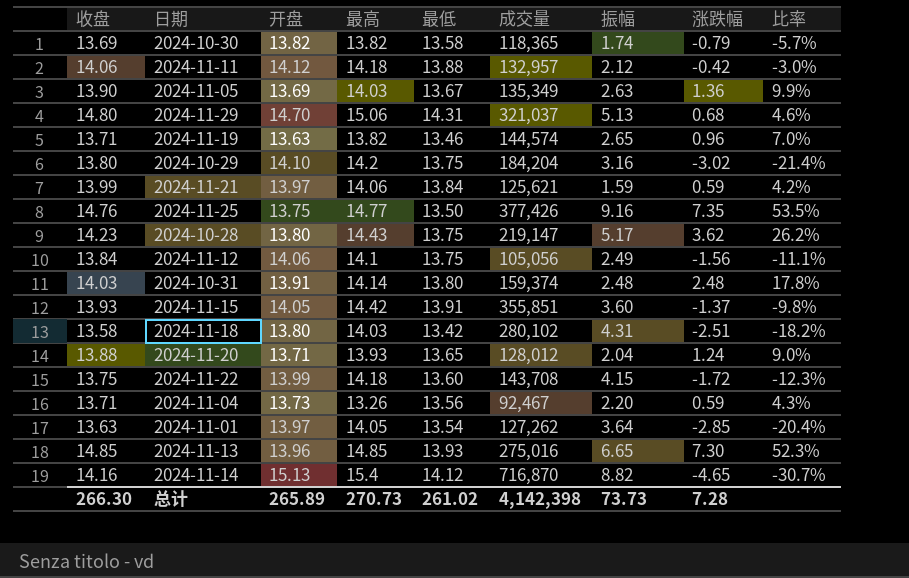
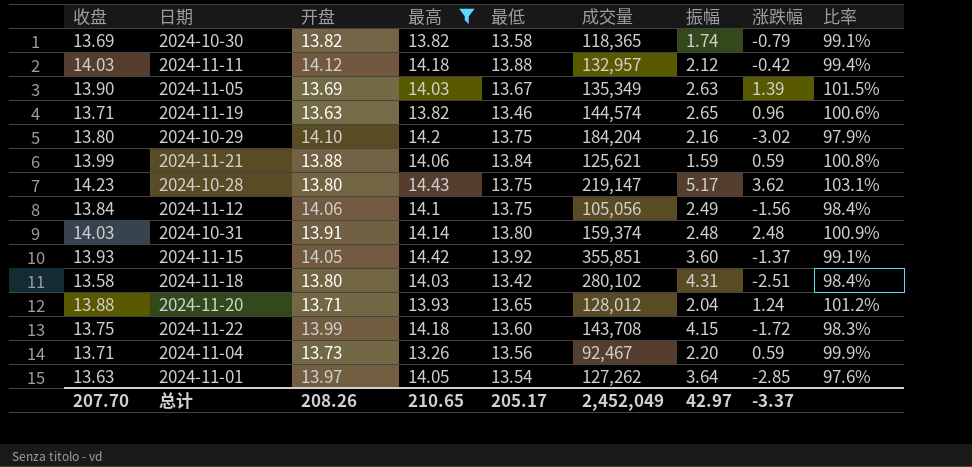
filter: none -> 最高 <= 14.43
column 比率 | formula: [涨跌幅] / [开盘] -> [收盘] / [开盘]
2024-11-11 | 收盘: 14.06 -> 14.03
2024-11-05 | 涨跌幅: 1.36 -> 1.39
2024-10-29 | 振幅: 3.16 -> 2.16
2024-11-21 | 开盘: 13.97 -> 13.88
2024-11-15 | 最低: 13.91 -> 13.92
总计 | 收盘: 266.30 -> 207.70
总计 | 开盘: 265.89 -> 208.26
总计 | 最高: 270.73 -> 210.65
总计 | 最低: 261.02 -> 205.17
总计 | 成交量: 4,142,398 -> 2,452,049
总计 | 振幅: 73.73 -> 42.97
总计 | 涨跌幅: 7.28 -> -3.37

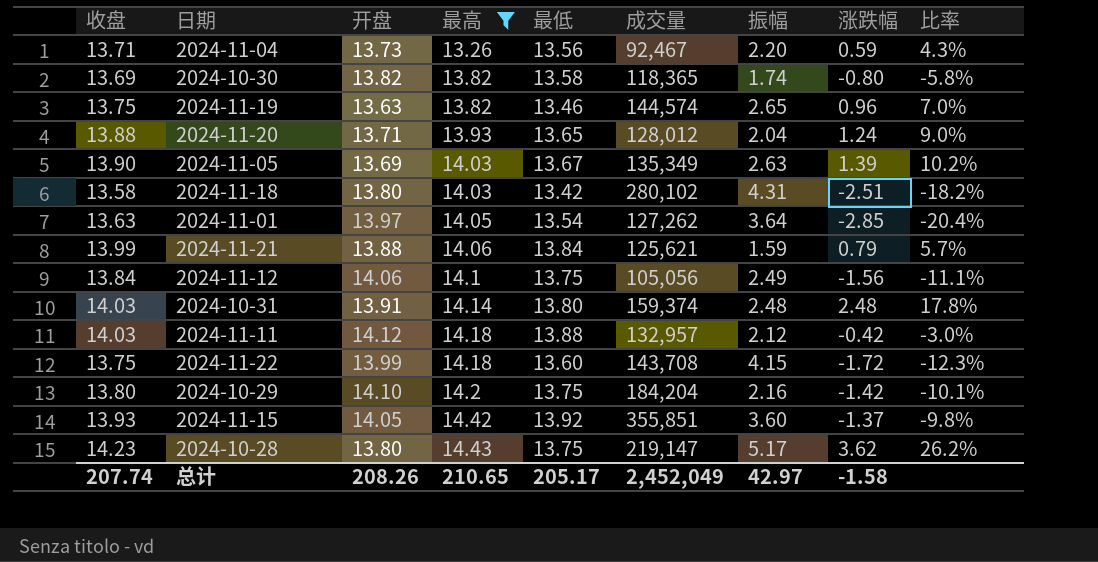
row order: none -> 最高 ascending
column 比率 | formula: [收盘] / [开盘] -> [涨跌幅] / [开盘]
2024-10-30 | 涨跌幅: -0.79 -> -0.80
2024-11-19 | 收盘: 13.71 -> 13.75
2024-11-21 | 涨跌幅: 0.59 -> 0.79
2024-10-29 | 涨跌幅: -3.02 -> -1.42
总计 | 收盘: 207.70 -> 207.74
总计 | 涨跌幅: -3.37 -> -1.58

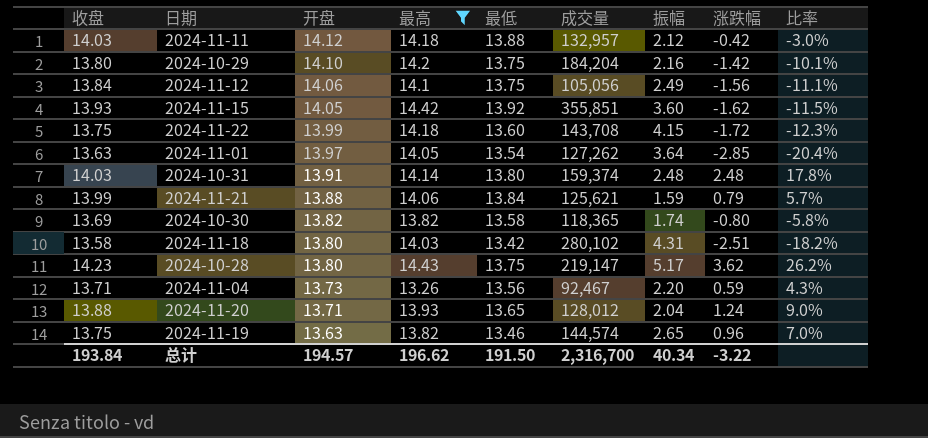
row order: 最高 ascending -> 开盘 descending
row 2024-11-05: 13.90 | 13.69 | 14.03 | 13.67 | 135,349 | 2.63 | 1.39 | 10.2% -> none
2024-11-15 | 涨跌幅: -1.37 -> -1.62
2024-11-15 | 比率: -9.8% -> -11.5%
总计 | 收盘: 207.74 -> 193.84
总计 | 开盘: 208.26 -> 194.57
总计 | 最高: 210.65 -> 196.62
总计 | 最低: 205.17 -> 191.50
总计 | 成交量: 2,452,049 -> 2,316,700
总计 | 振幅: 42.97 -> 40.34
总计 | 涨跌幅: -1.58 -> -3.22

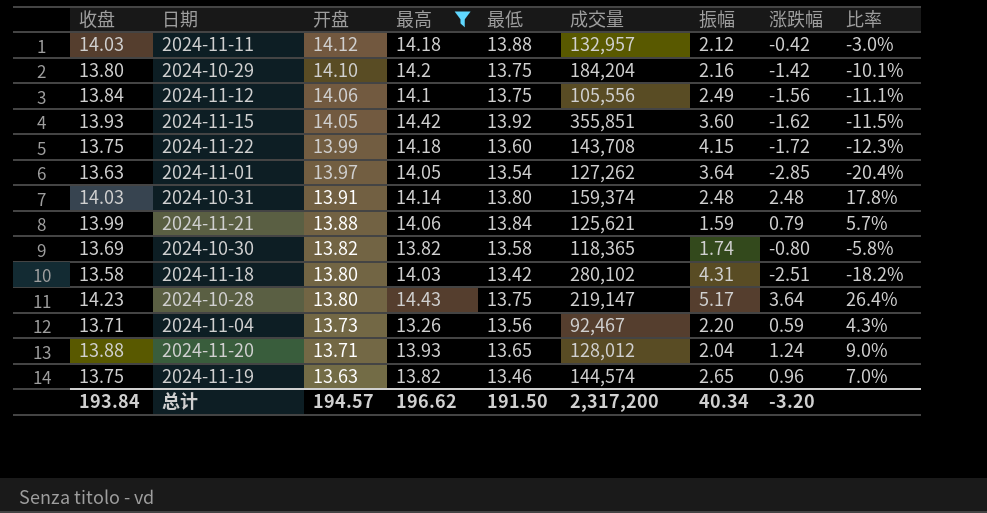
2024-11-12 | 成交量: 105,056 -> 105,556
2024-10-28 | 涨跌幅: 3.62 -> 3.64
2024-10-28 | 比率: 26.2% -> 26.4%
总计 | 成交量: 2,316,700 -> 2,317,200
总计 | 涨跌幅: -3.22 -> -3.20

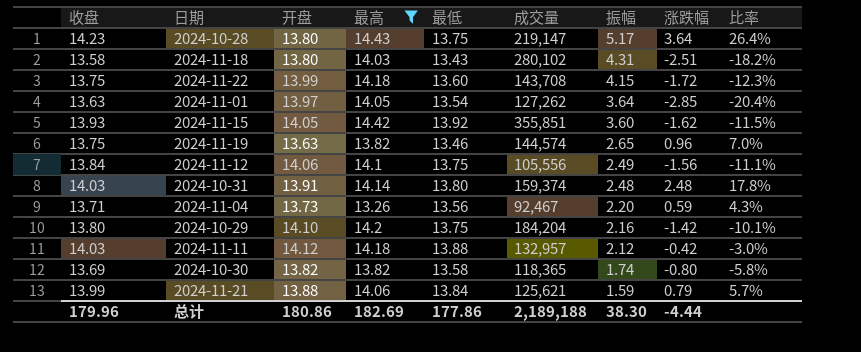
row order: 开盘 descending -> 振幅 descending
row 2024-11-20: 13.88 | 13.71 | 13.93 | 13.65 | 128,012 | 2.04 | 1.24 | 9.0% -> none
2024-11-18 | 最低: 13.42 -> 13.43
总计 | 收盘: 193.84 -> 179.96
总计 | 开盘: 194.57 -> 180.86
总计 | 最高: 196.62 -> 182.69
总计 | 最低: 191.50 -> 177.86
总计 | 成交量: 2,317,200 -> 2,189,188
总计 | 振幅: 40.34 -> 38.30
总计 | 涨跌幅: -3.20 -> -4.44

